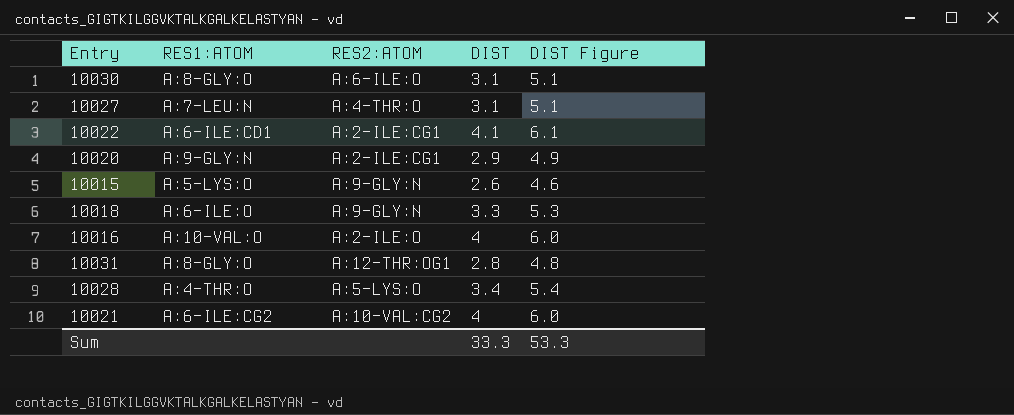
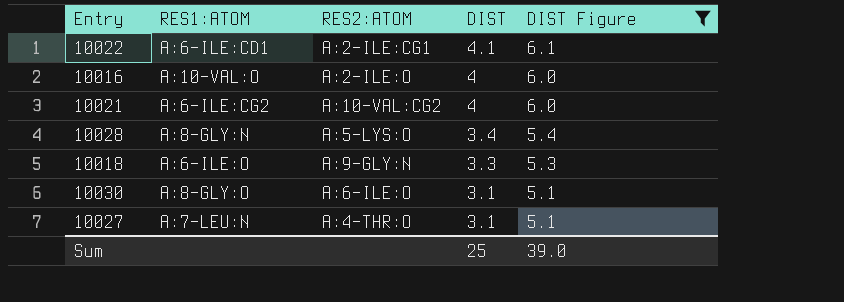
filter: none -> DIST Figure >= 5.1
row order: none -> DIST descending
10028 | RES1:ATOM: A:4-THR:O -> A:8-GLY:N
Sum | DIST: 33.3 -> 25
Sum | DIST Figure: 53.3 -> 39.0

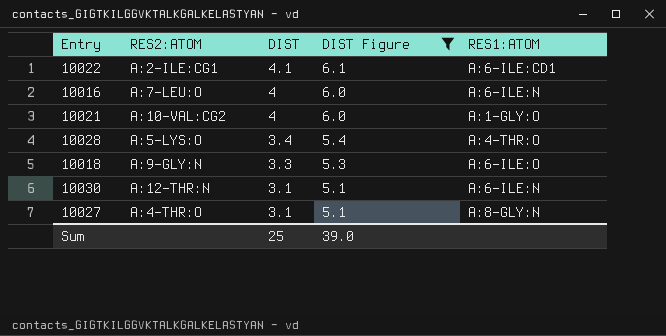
column RES1:ATOM | position: 2 -> 5
10016 | RES2:ATOM: A:2-ILE:O -> A:7-LEU:O
10016 | RES1:ATOM: A:10-VAL:O -> A:6-ILE:N
10021 | RES1:ATOM: A:6-ILE:CG2 -> A:1-GLY:O
10028 | RES1:ATOM: A:8-GLY:N -> A:4-THR:O
10030 | RES2:ATOM: A:6-ILE:O -> A:12-THR:N
10030 | RES1:ATOM: A:8-GLY:O -> A:6-ILE:N
10027 | RES1:ATOM: A:7-LEU:N -> A:8-GLY:N

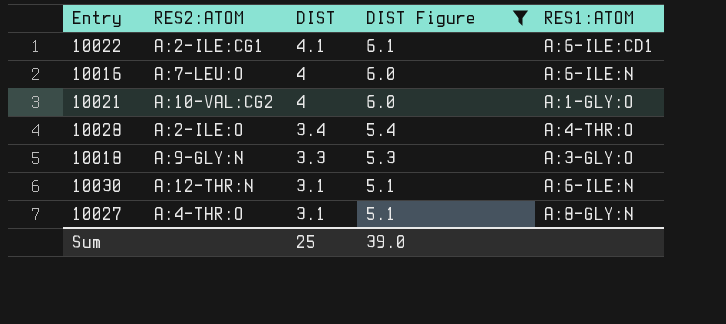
10028 | RES2:ATOM: A:5-LYS:O -> A:2-ILE:O
10018 | RES1:ATOM: A:6-ILE:O -> A:3-GLY:O

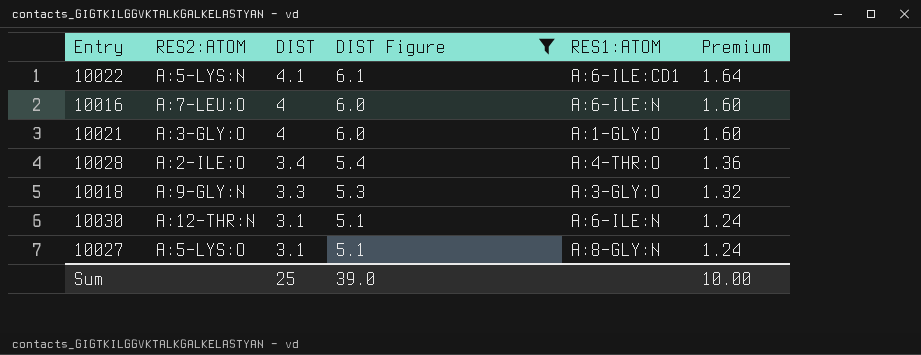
column Premium | formula: none -> [DIST] * 0.4
10022 | RES2:ATOM: A:2-ILE:CG1 -> A:5-LYS:N
10021 | RES2:ATOM: A:10-VAL:CG2 -> A:3-GLY:O
10027 | RES2:ATOM: A:4-THR:O -> A:5-LYS:O

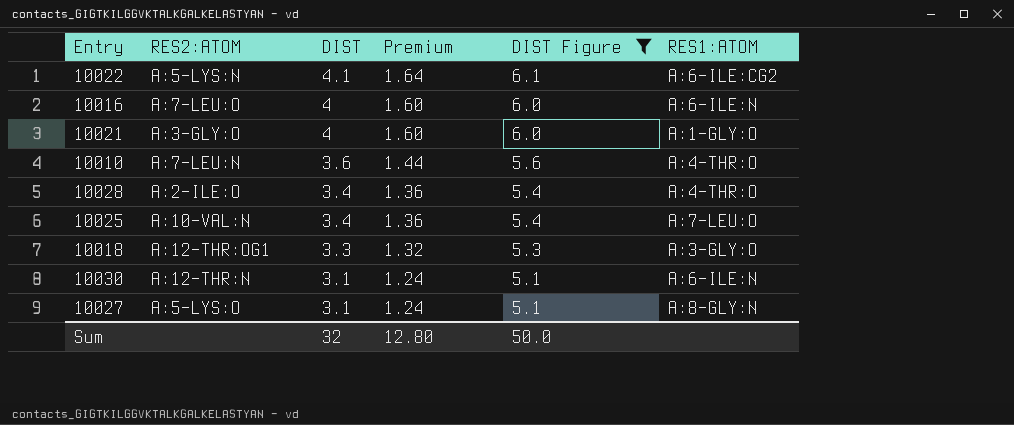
column Premium | position: 6 -> 4
10022 | RES1:ATOM: A:6-ILE:CD1 -> A:6-ILE:CG2
row 10010: none -> A:7-LEU:N | 3.6 | 1.44 | 5.6 | A:4-THR:O
row 10025: none -> A:10-VAL:N | 3.4 | 1.36 | 5.4 | A:7-LEU:O
10018 | RES2:ATOM: A:9-GLY:N -> A:12-THR:OG1
Sum | DIST: 25 -> 32
Sum | Premium: 10.00 -> 12.80
Sum | DIST Figure: 39.0 -> 50.0

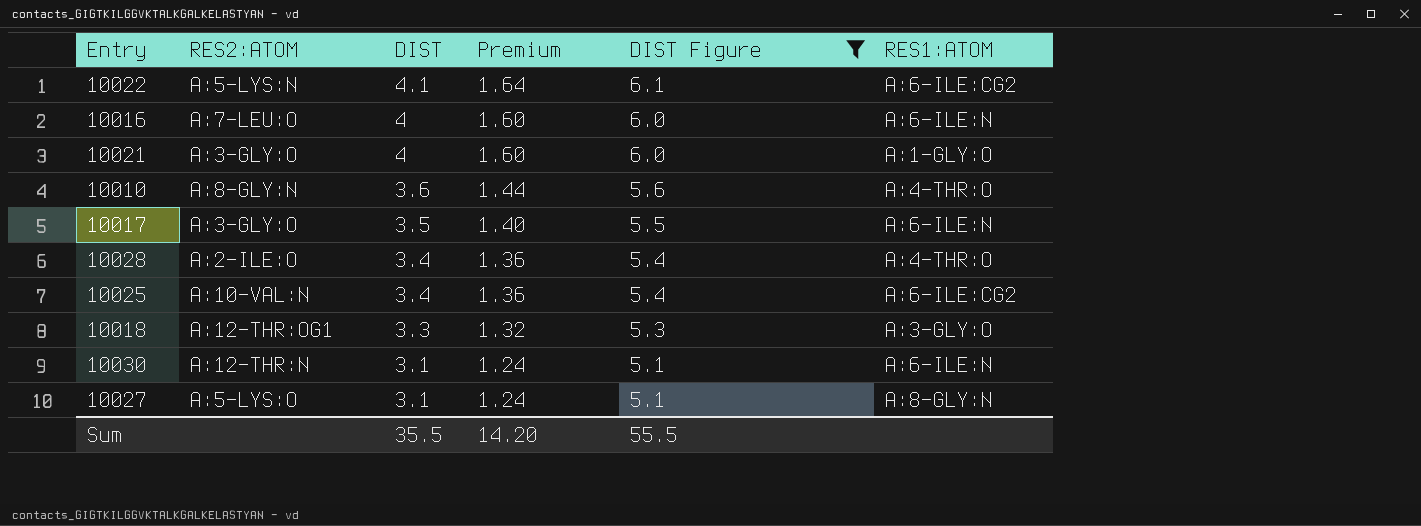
10010 | RES2:ATOM: A:7-LEU:N -> A:8-GLY:N
row 10017: none -> A:3-GLY:O | 3.5 | 1.40 | 5.5 | A:6-ILE:N
10025 | RES1:ATOM: A:7-LEU:O -> A:6-ILE:CG2
Sum | DIST: 32 -> 35.5
Sum | Premium: 12.80 -> 14.20
Sum | DIST Figure: 50.0 -> 55.5

